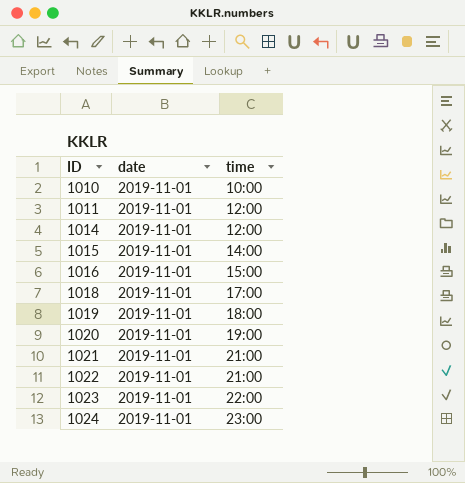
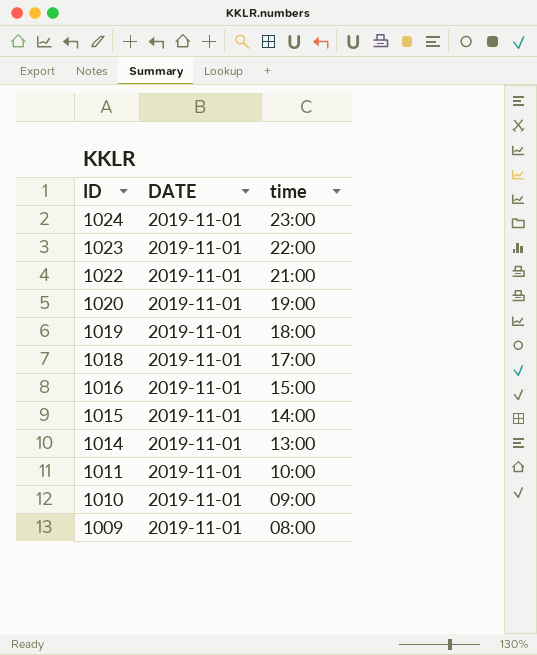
row order: ID ascending -> ID descending
column name: date -> DATE
row 1021: 2019-11-01 | 21:00 -> none
1014 | time: 12:00 -> 13:00
1011 | time: 12:00 -> 10:00
1010 | time: 10:00 -> 09:00
row 1009: none -> 2019-11-01 | 08:00

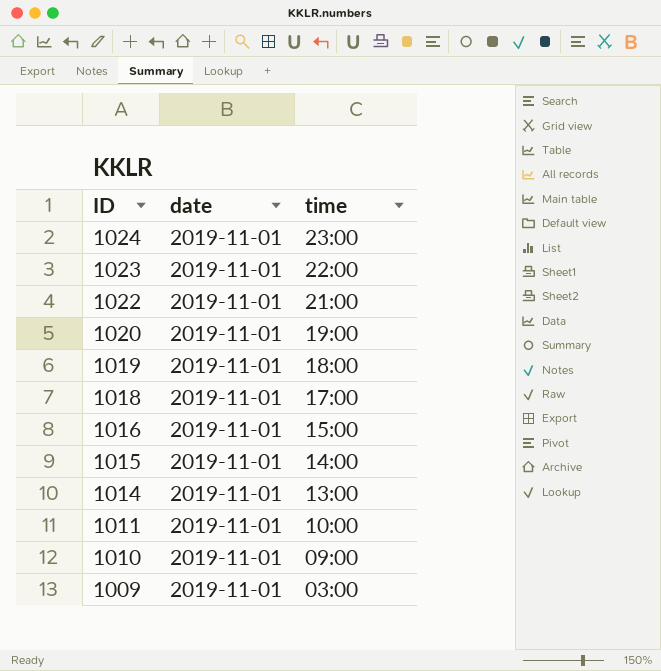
column name: DATE -> date
1009 | time: 08:00 -> 03:00

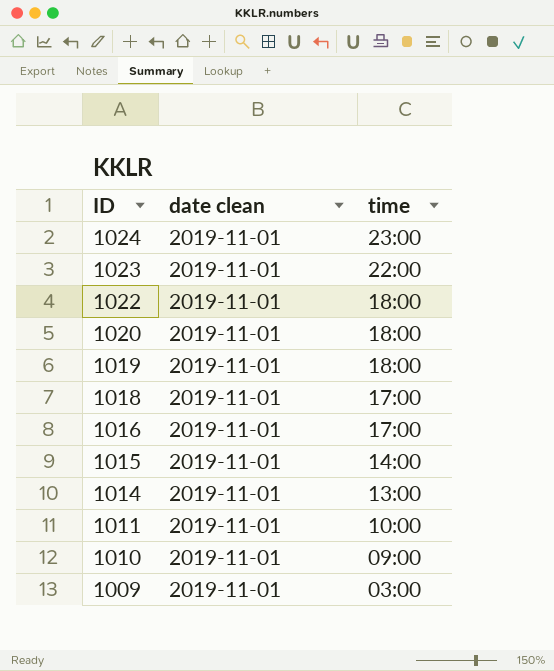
column name: date -> date clean
1022 | time: 21:00 -> 18:00
1020 | time: 19:00 -> 18:00
1016 | time: 15:00 -> 17:00

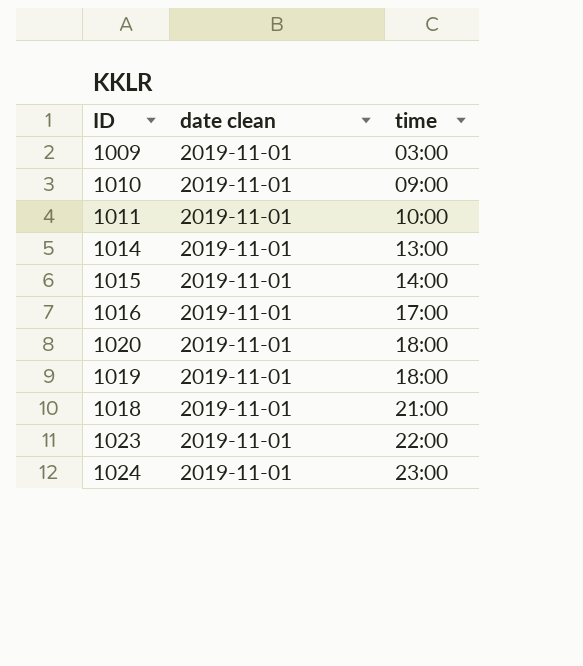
row order: ID descending -> time ascending
row 1022: 2019-11-01 | 18:00 -> none
1018 | time: 17:00 -> 21:00

